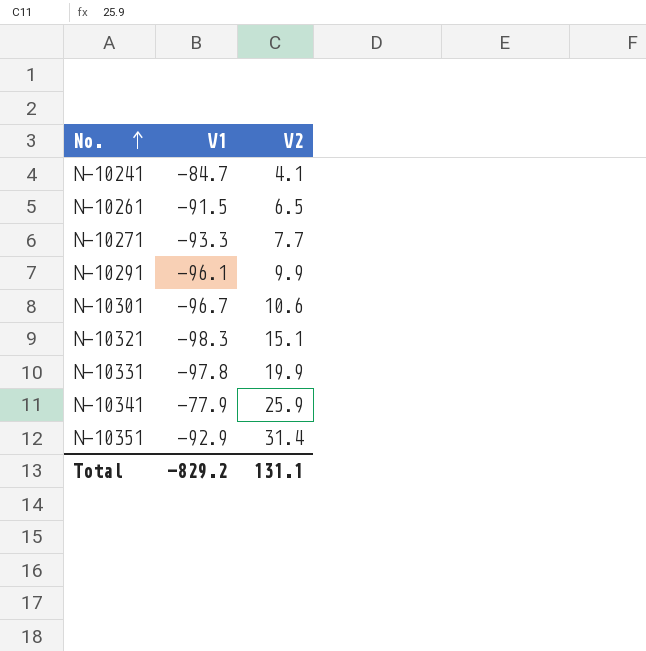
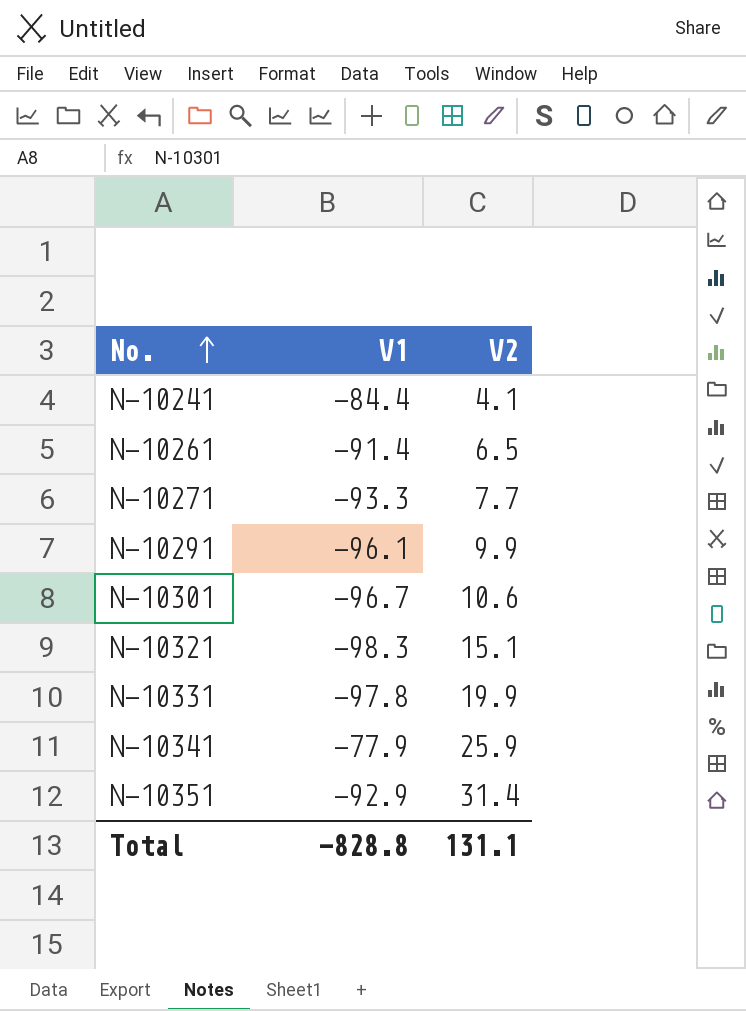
N-10241 | V1: -84.7 -> -84.4
N-10261 | V1: -91.5 -> -91.4
Total | V1: -829.2 -> -828.8

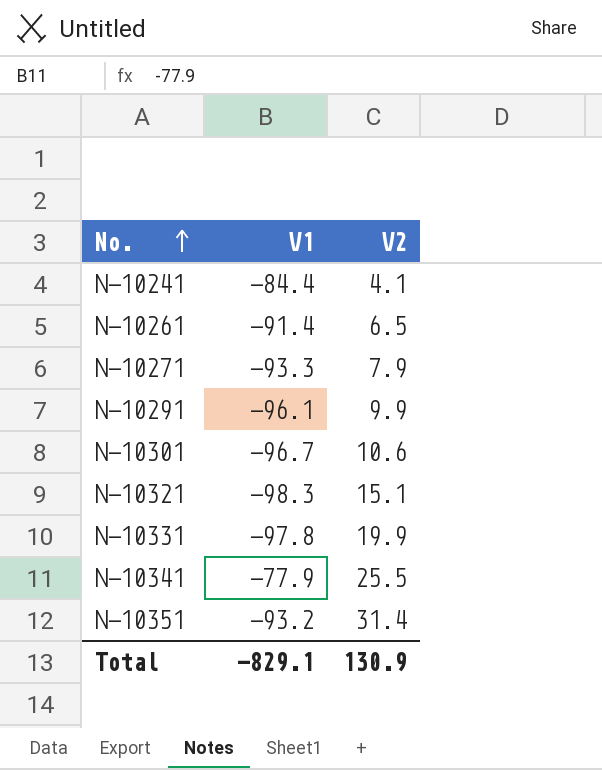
N-10271 | V2: 7.7 -> 7.9
N-10341 | V2: 25.9 -> 25.5
N-10351 | V1: -92.9 -> -93.2
Total | V1: -828.8 -> -829.1
Total | V2: 131.1 -> 130.9

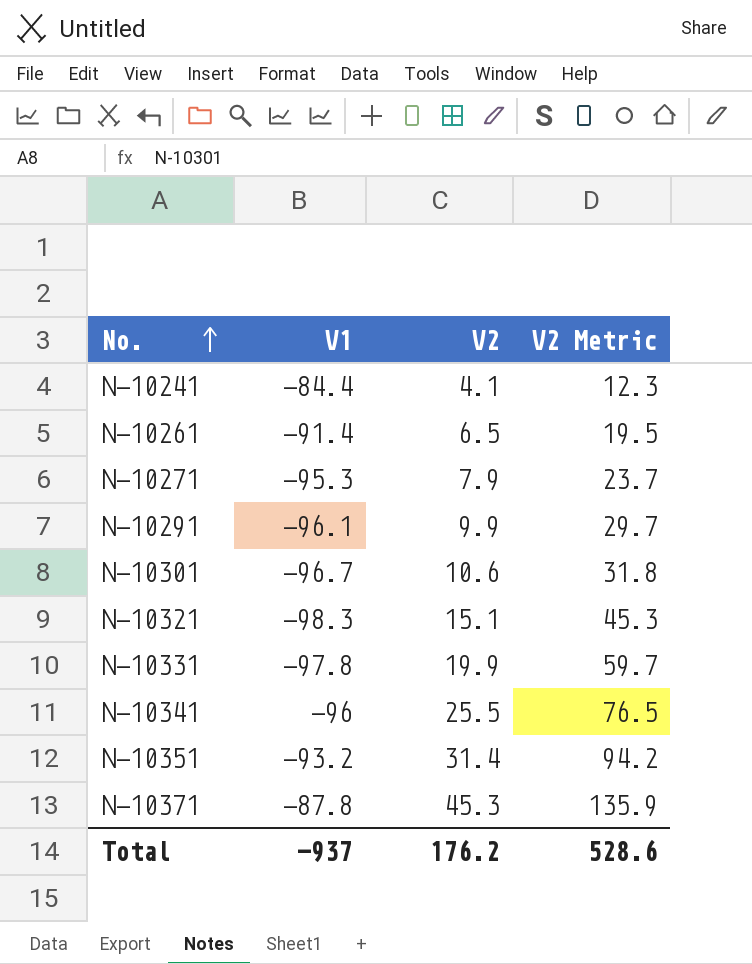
column V2 Metric | formula: none -> [V2] * 3
N-10271 | V1: -93.3 -> -95.3
N-10341 | V1: -77.9 -> -96
row N-10371: none -> -87.8 | 45.3 | 135.9
Total | V1: -829.1 -> -937
Total | V2: 130.9 -> 176.2

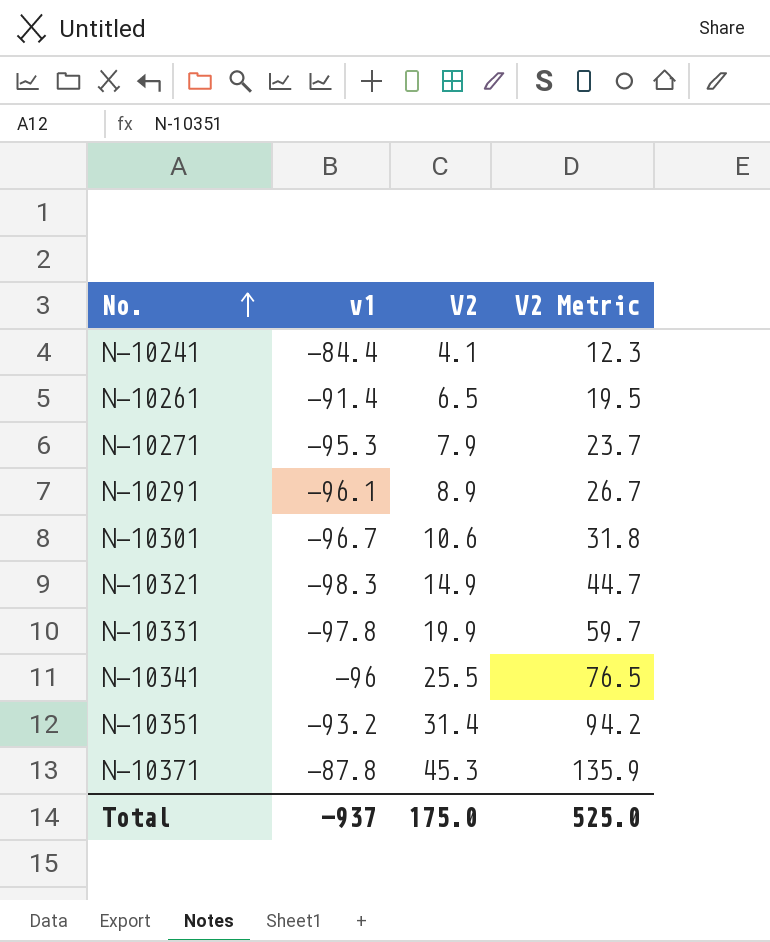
column name: V1 -> v1
N-10291 | V2: 9.9 -> 8.9
N-10291 | V2 Metric: 29.7 -> 26.7
N-10321 | V2: 15.1 -> 14.9
N-10321 | V2 Metric: 45.3 -> 44.7
Total | V2: 176.2 -> 175.0
Total | V2 Metric: 528.6 -> 525.0

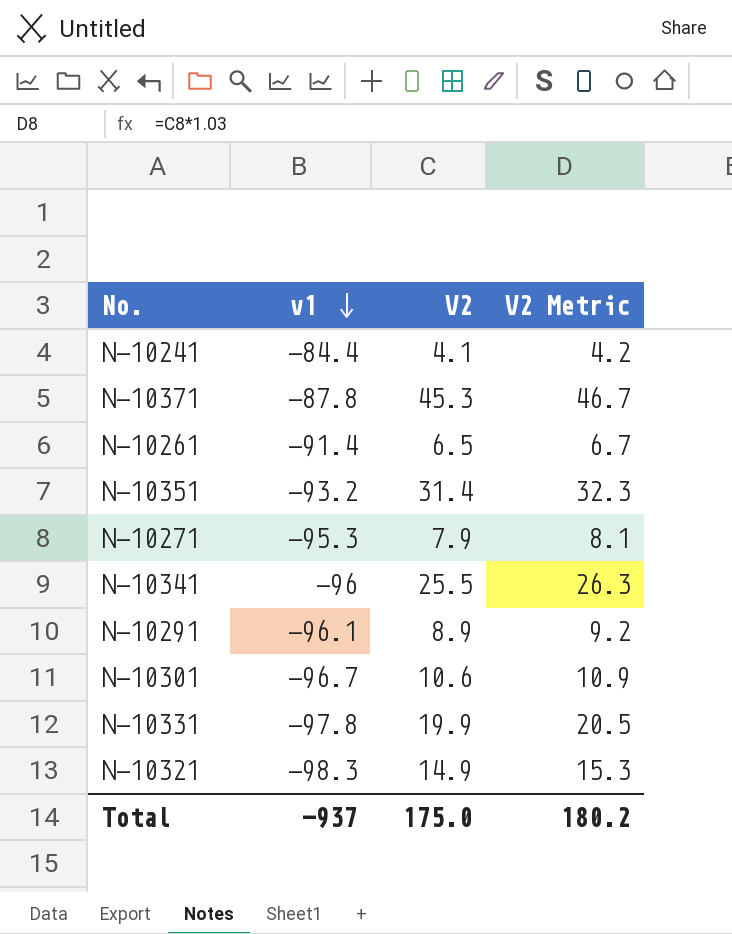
row order: No. ascending -> v1 descending
column V2 Metric | formula: [V2] * 3 -> [V2] * 1.03
Total | V2 Metric: 525.0 -> 180.2

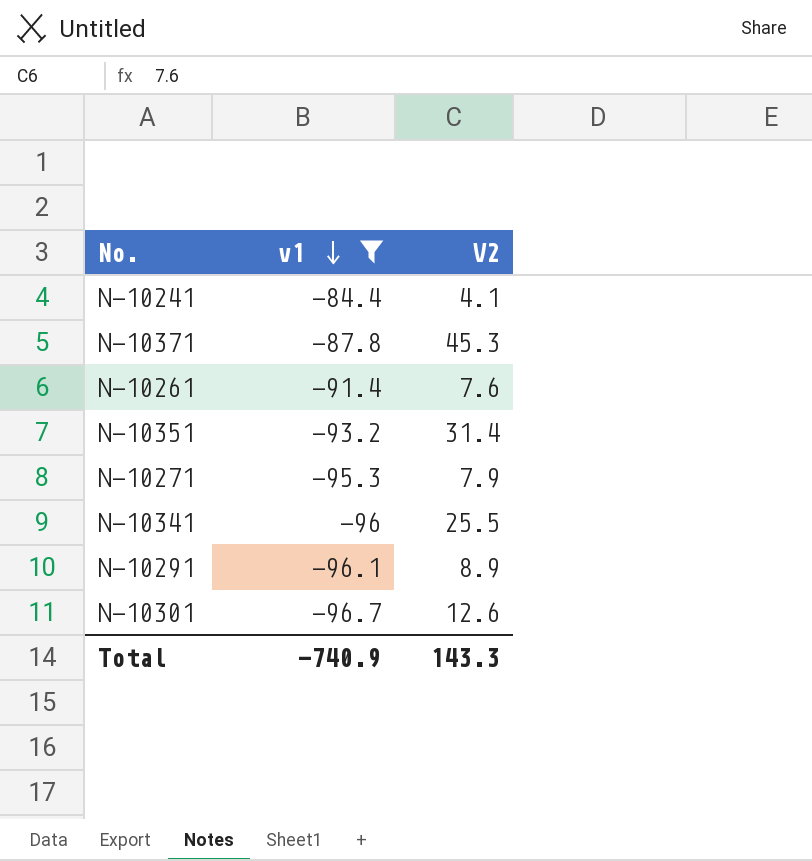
filter: none -> v1 >= -96.7
column V2 Metric | formula: [V2] * 1.03 -> none
N-10261 | V2: 6.5 -> 7.6
N-10301 | V2: 10.6 -> 12.6
Total | v1: -937 -> -740.9
Total | V2: 175.0 -> 143.3

